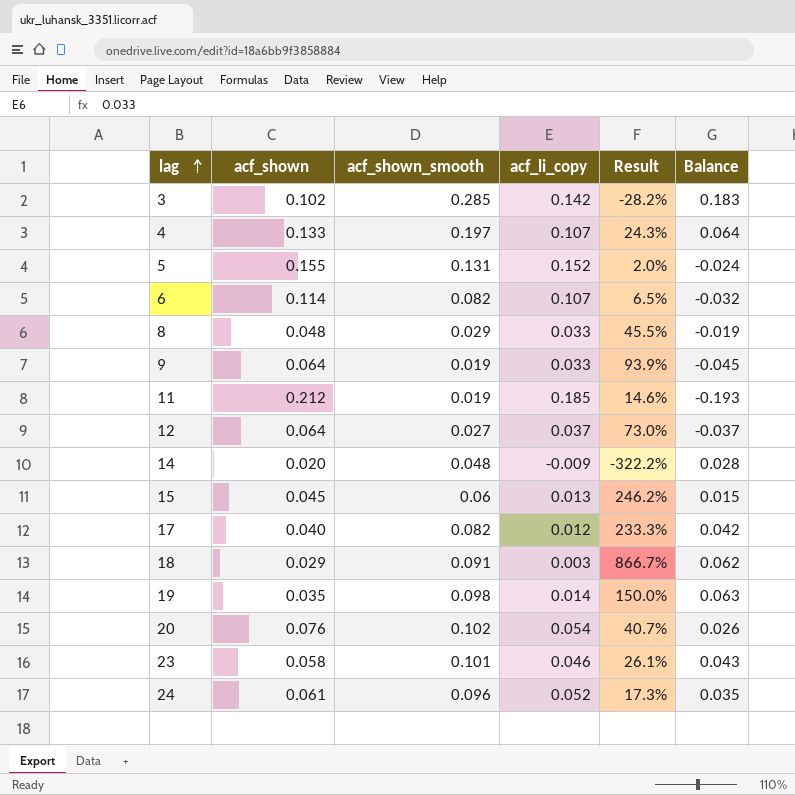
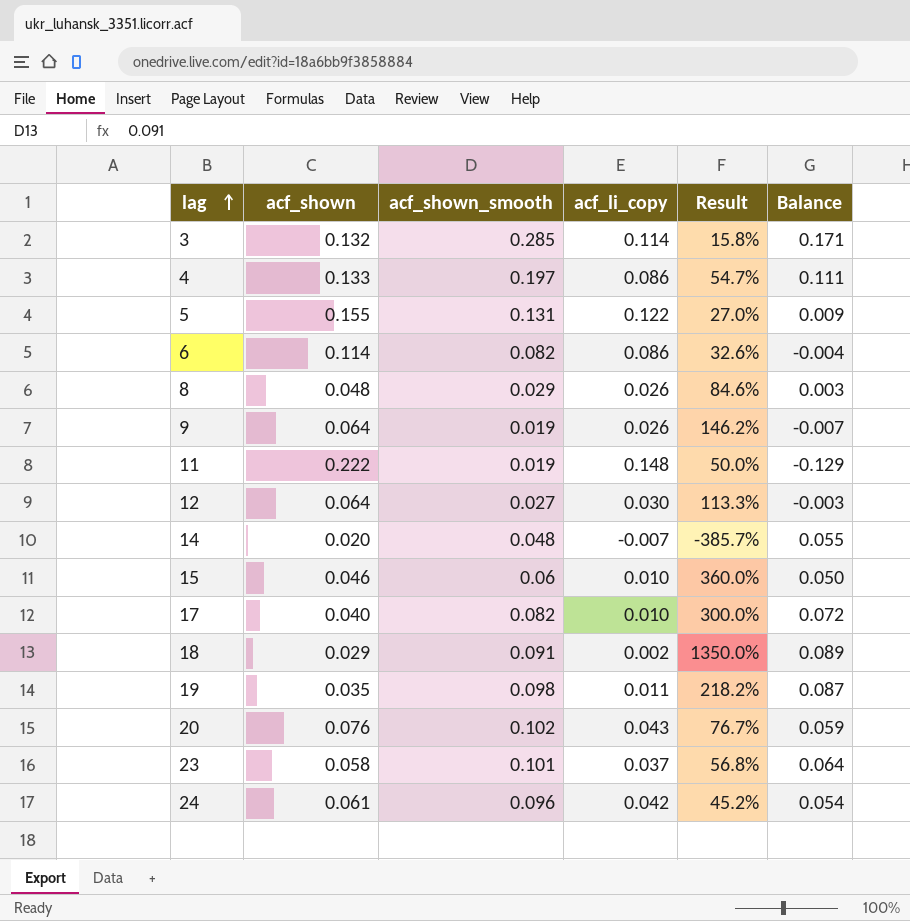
column Balance | formula: [acf_shown_smooth] - [acf_shown] -> [acf_shown_smooth] - [acf_li_copy]
3 | acf_shown: 0.102 -> 0.132
3 | acf_li_copy: 0.142 -> 0.114
3 | Result: -28.2% -> 15.8%
4 | acf_li_copy: 0.107 -> 0.086
4 | Result: 24.3% -> 54.7%
5 | acf_li_copy: 0.152 -> 0.122
5 | Result: 2.0% -> 27.0%
6 | acf_li_copy: 0.107 -> 0.086
6 | Result: 6.5% -> 32.6%
8 | acf_li_copy: 0.033 -> 0.026
8 | Result: 45.5% -> 84.6%
9 | acf_li_copy: 0.033 -> 0.026
9 | Result: 93.9% -> 146.2%
11 | acf_shown: 0.212 -> 0.222
11 | acf_li_copy: 0.185 -> 0.148
11 | Result: 14.6% -> 50.0%
12 | acf_li_copy: 0.037 -> 0.030
12 | Result: 73.0% -> 113.3%
14 | acf_li_copy: -0.009 -> -0.007
14 | Result: -322.2% -> -385.7%
15 | acf_shown: 0.045 -> 0.046
15 | acf_li_copy: 0.013 -> 0.010
15 | Result: 246.2% -> 360.0%
17 | acf_li_copy: 0.012 -> 0.010
17 | Result: 233.3% -> 300.0%
18 | acf_li_copy: 0.003 -> 0.002
18 | Result: 866.7% -> 1350.0%
19 | acf_li_copy: 0.014 -> 0.011
19 | Result: 150.0% -> 218.2%
20 | acf_li_copy: 0.054 -> 0.043
20 | Result: 40.7% -> 76.7%
23 | acf_li_copy: 0.046 -> 0.037
23 | Result: 26.1% -> 56.8%
24 | acf_li_copy: 0.052 -> 0.042
24 | Result: 17.3% -> 45.2%

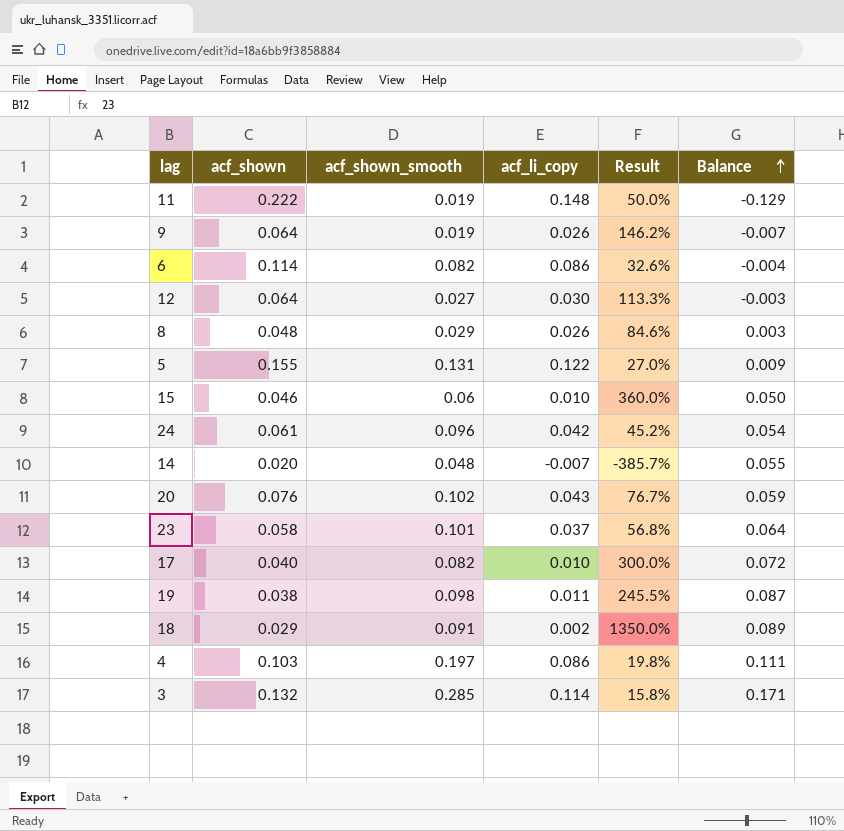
row order: lag ascending -> Balance ascending
19 | acf_shown: 0.035 -> 0.038
19 | Result: 218.2% -> 245.5%
4 | acf_shown: 0.133 -> 0.103
4 | Result: 54.7% -> 19.8%

